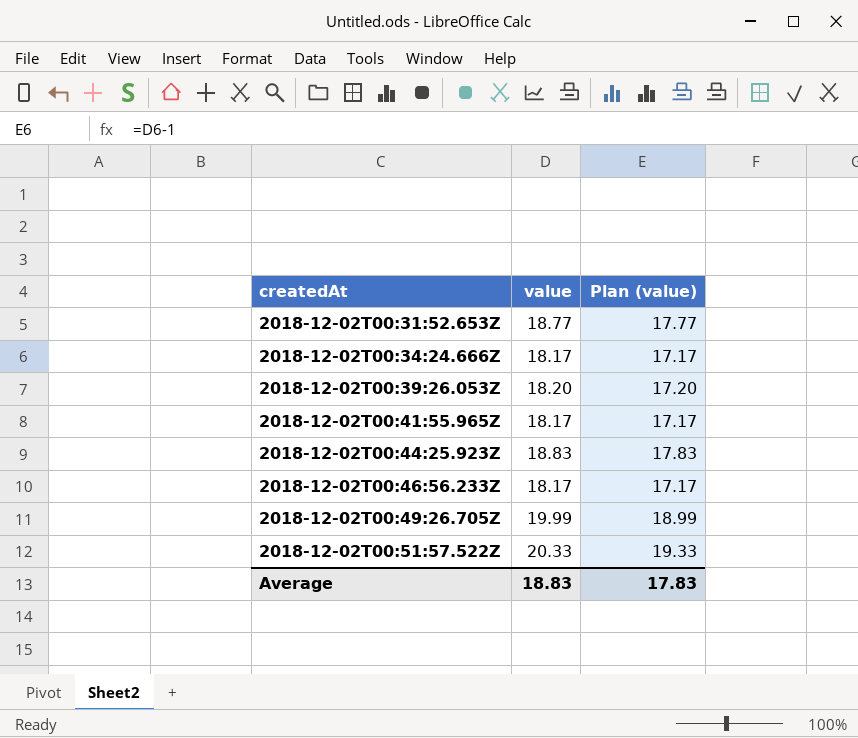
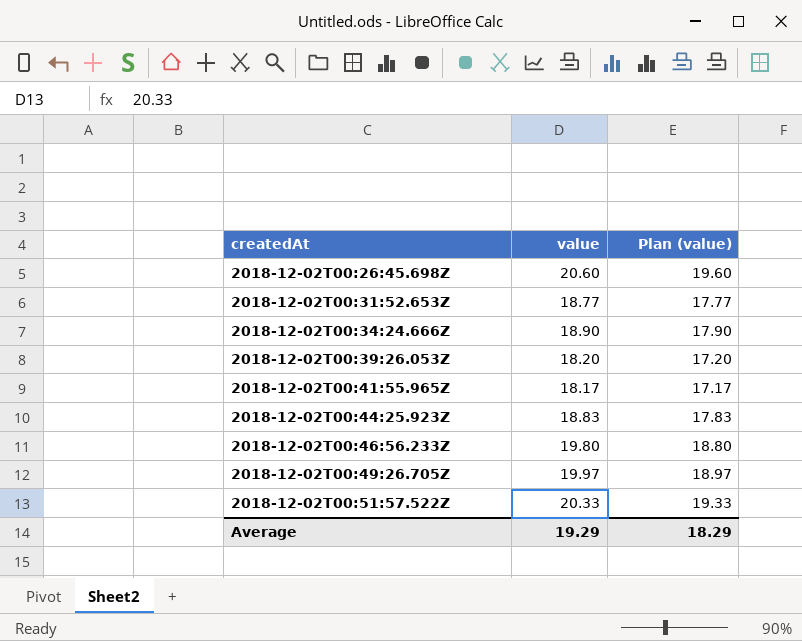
row 2018-12-02T00:26:45.698Z: none -> 20.60 | 19.60
2018-12-02T00:34:24.666Z | value: 18.17 -> 18.90
2018-12-02T00:34:24.666Z | Plan (value): 17.17 -> 17.90
2018-12-02T00:46:56.233Z | value: 18.17 -> 19.80
2018-12-02T00:46:56.233Z | Plan (value): 17.17 -> 18.80
2018-12-02T00:49:26.705Z | value: 19.99 -> 19.97
2018-12-02T00:49:26.705Z | Plan (value): 18.99 -> 18.97
Average | value: 18.83 -> 19.29
Average | Plan (value): 17.83 -> 18.29

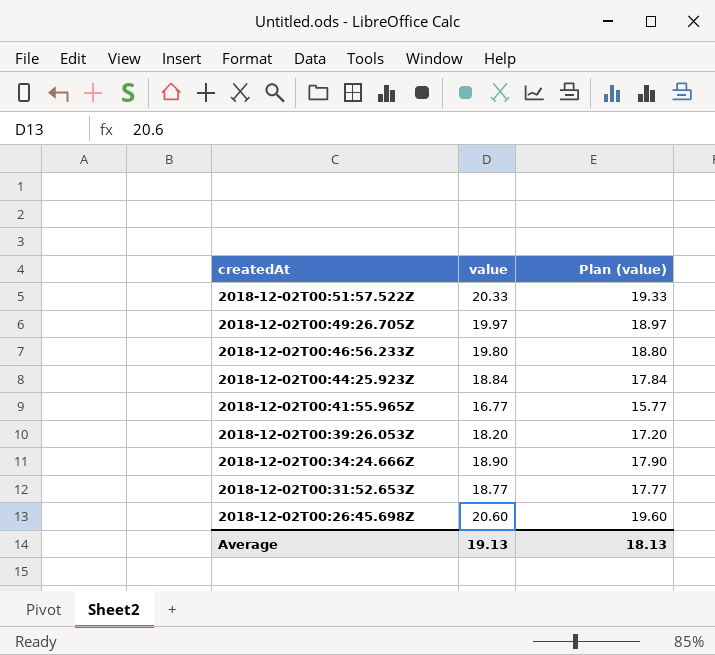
row order: createdAt ascending -> createdAt descending
2018-12-02T00:44:25.923Z | value: 18.83 -> 18.84
2018-12-02T00:44:25.923Z | Plan (value): 17.83 -> 17.84
2018-12-02T00:41:55.965Z | value: 18.17 -> 16.77
2018-12-02T00:41:55.965Z | Plan (value): 17.17 -> 15.77
Average | value: 19.29 -> 19.13
Average | Plan (value): 18.29 -> 18.13

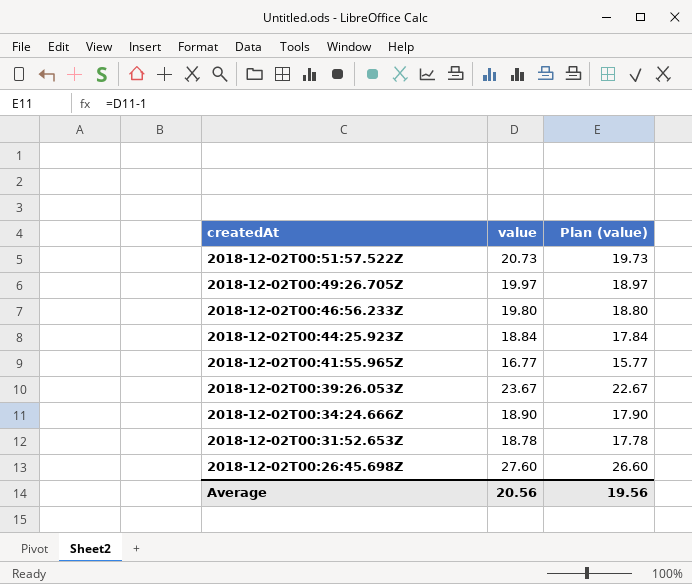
2018-12-02T00:51:57.522Z | value: 20.33 -> 20.73
2018-12-02T00:51:57.522Z | Plan (value): 19.33 -> 19.73
2018-12-02T00:39:26.053Z | value: 18.20 -> 23.67
2018-12-02T00:39:26.053Z | Plan (value): 17.20 -> 22.67
2018-12-02T00:31:52.653Z | value: 18.77 -> 18.78
2018-12-02T00:31:52.653Z | Plan (value): 17.77 -> 17.78
2018-12-02T00:26:45.698Z | value: 20.60 -> 27.60
2018-12-02T00:26:45.698Z | Plan (value): 19.60 -> 26.60
Average | value: 19.13 -> 20.56
Average | Plan (value): 18.13 -> 19.56

